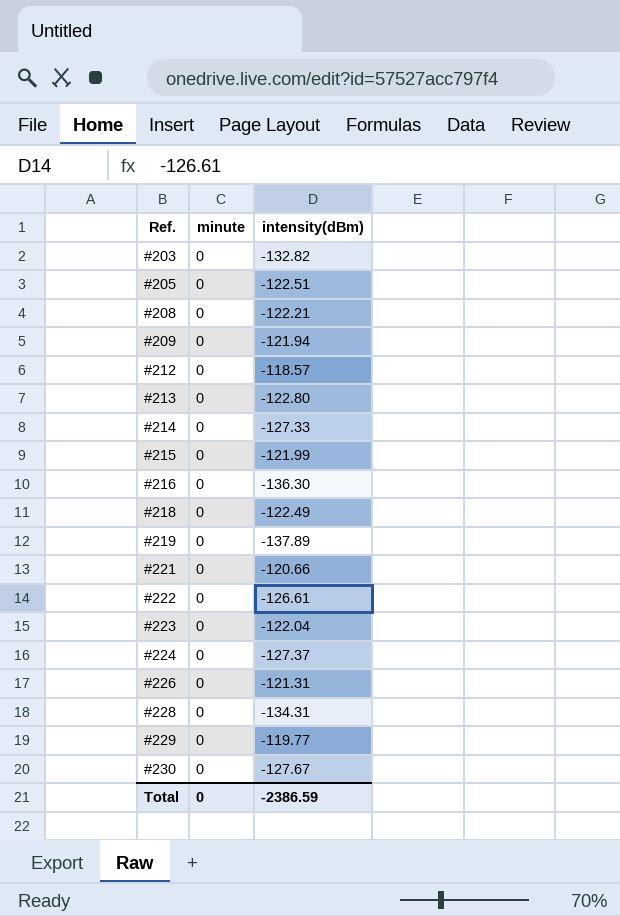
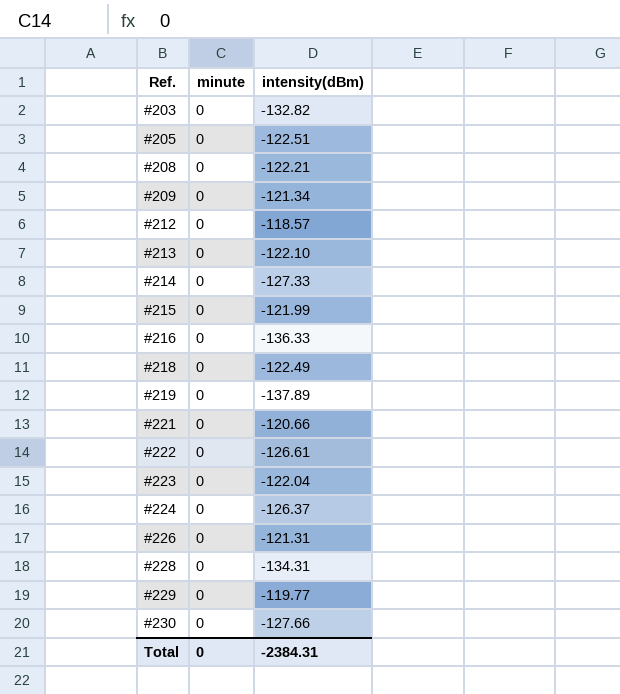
#209 | intensity(dBm): -121.94 -> -121.34
#213 | intensity(dBm): -122.80 -> -122.10
#216 | intensity(dBm): -136.30 -> -136.33
#224 | intensity(dBm): -127.37 -> -126.37
#230 | intensity(dBm): -127.67 -> -127.66
Total | intensity(dBm): -2386.59 -> -2384.31

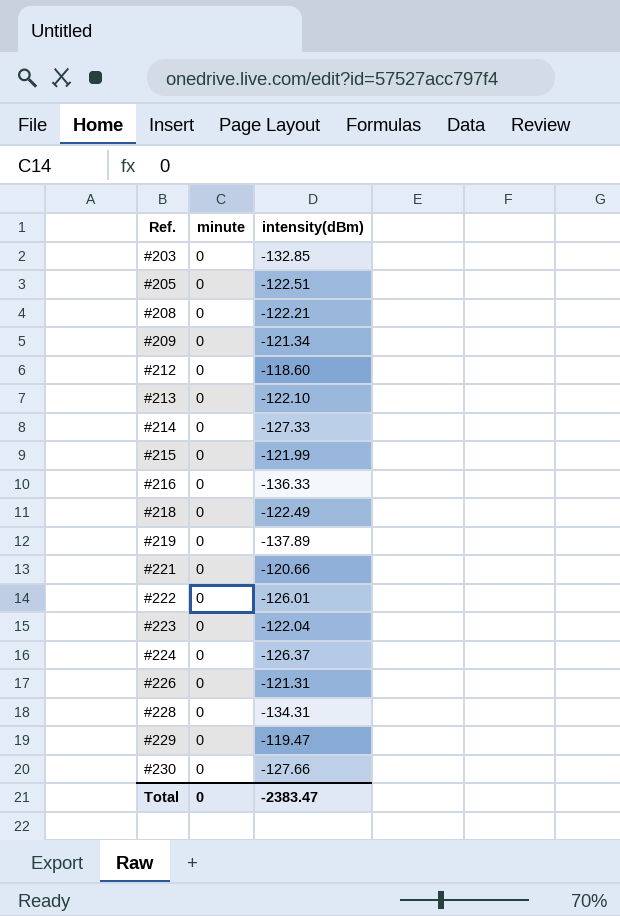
#203 | intensity(dBm): -132.82 -> -132.85
#212 | intensity(dBm): -118.57 -> -118.60
#222 | intensity(dBm): -126.61 -> -126.01
#229 | intensity(dBm): -119.77 -> -119.47
Total | intensity(dBm): -2384.31 -> -2383.47

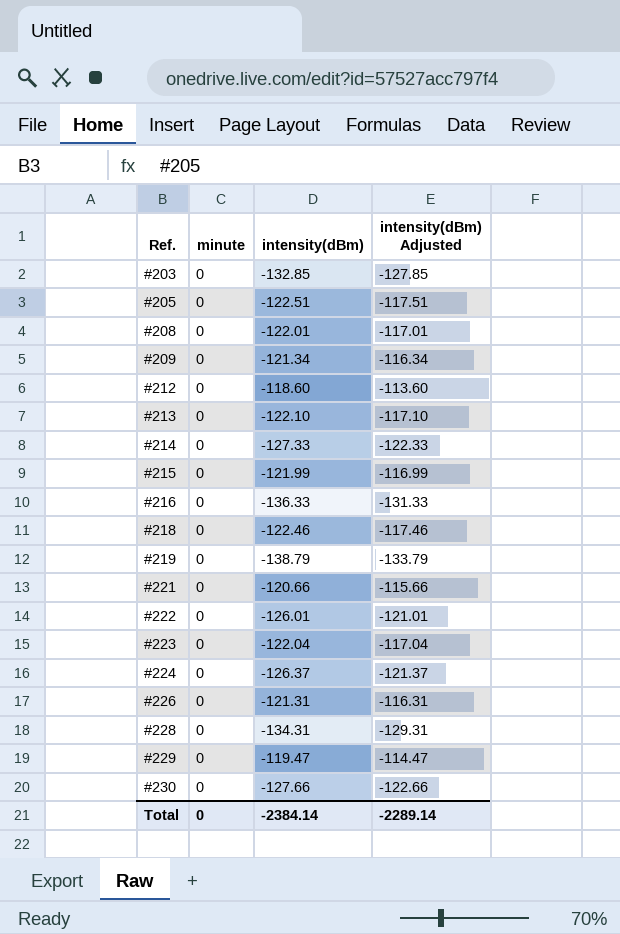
column intensity(dBm) Adjusted | formula: none -> [intensity(dBm)] + 5
#208 | intensity(dBm): -122.21 -> -122.01
#218 | intensity(dBm): -122.49 -> -122.46
#219 | intensity(dBm): -137.89 -> -138.79
Total | intensity(dBm): -2383.47 -> -2384.14

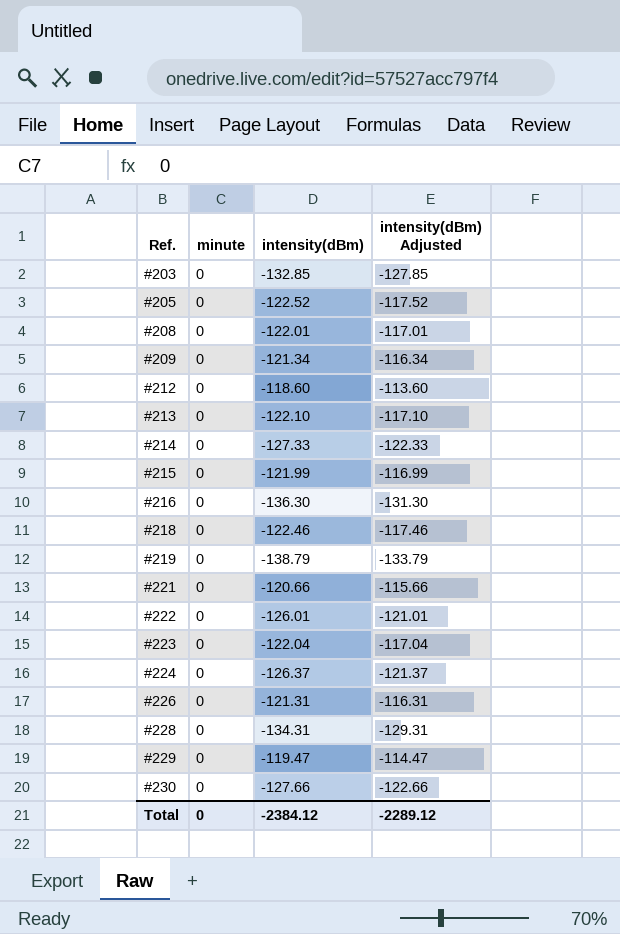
#205 | intensity(dBm): -122.51 -> -122.52
#205 | intensity(dBm) Adjusted: -117.51 -> -117.52
#216 | intensity(dBm): -136.33 -> -136.30
#216 | intensity(dBm) Adjusted: -131.33 -> -131.30
Total | intensity(dBm): -2384.14 -> -2384.12
Total | intensity(dBm) Adjusted: -2289.14 -> -2289.12

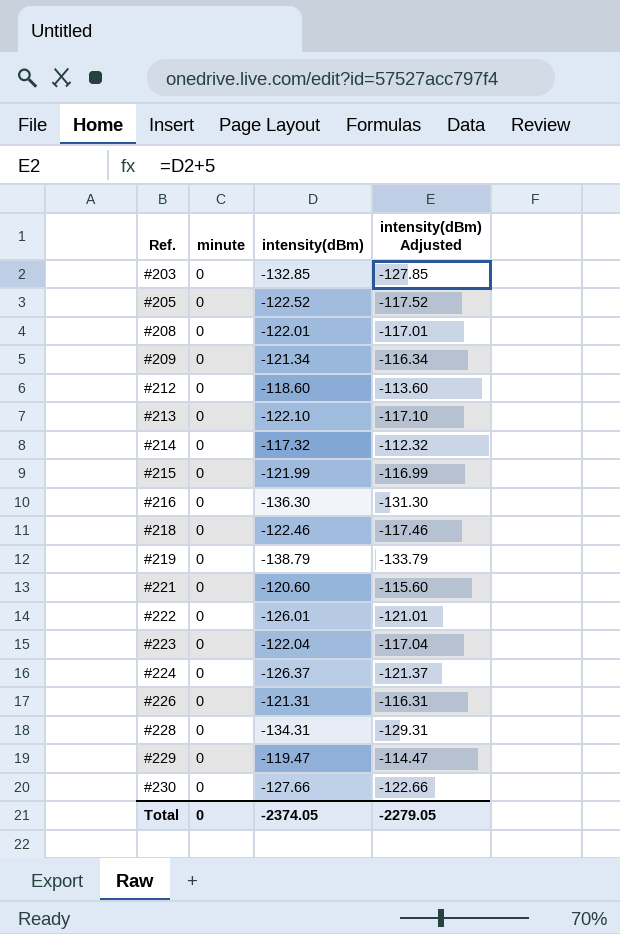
#214 | intensity(dBm): -127.33 -> -117.32
#214 | intensity(dBm) Adjusted: -122.33 -> -112.32
#221 | intensity(dBm): -120.66 -> -120.60
#221 | intensity(dBm) Adjusted: -115.66 -> -115.60
Total | intensity(dBm): -2384.12 -> -2374.05
Total | intensity(dBm) Adjusted: -2289.12 -> -2279.05

